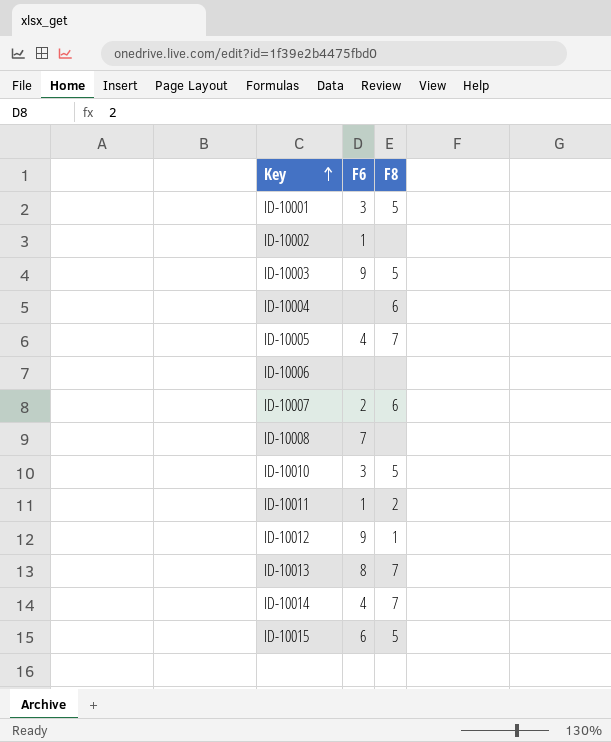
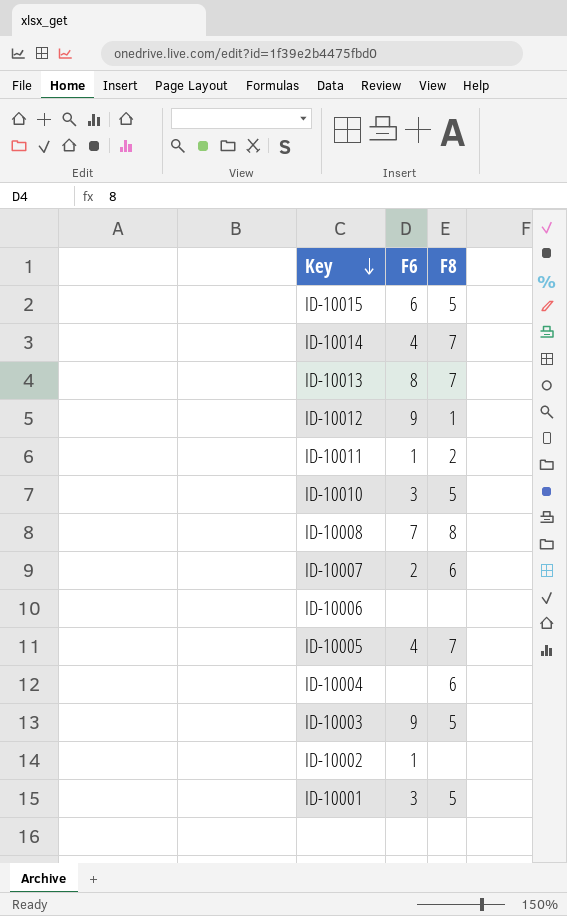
row order: Key ascending -> Key descending
ID-10008 | F8: none -> 8

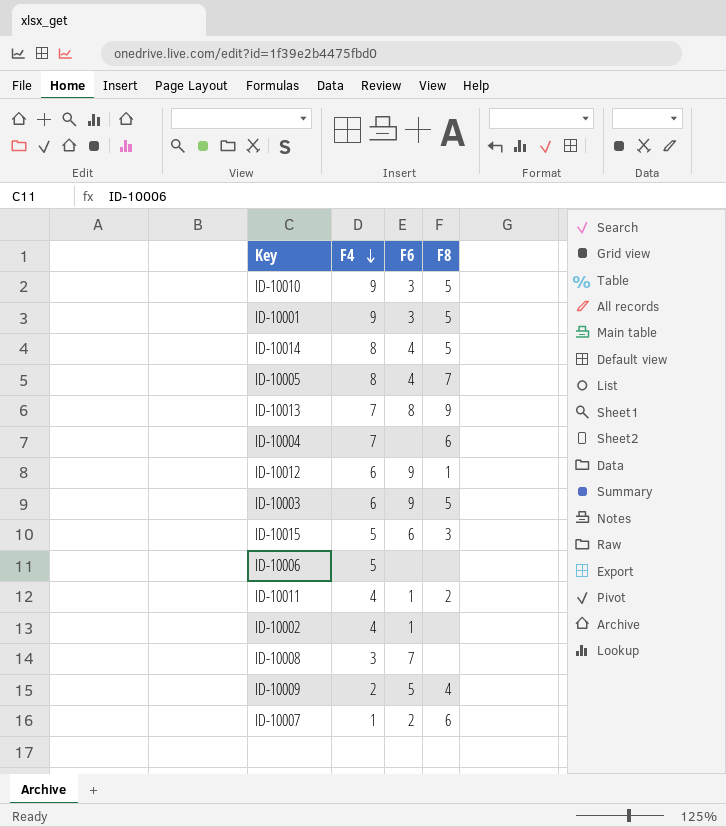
row order: Key descending -> F4 descending
column F4 | position: none -> 2
ID-10014 | F8: 7 -> 5
ID-10013 | F8: 7 -> 9
ID-10015 | F8: 5 -> 3
ID-10008 | F8: 8 -> none
row ID-10009: none -> 2 | 5 | 4

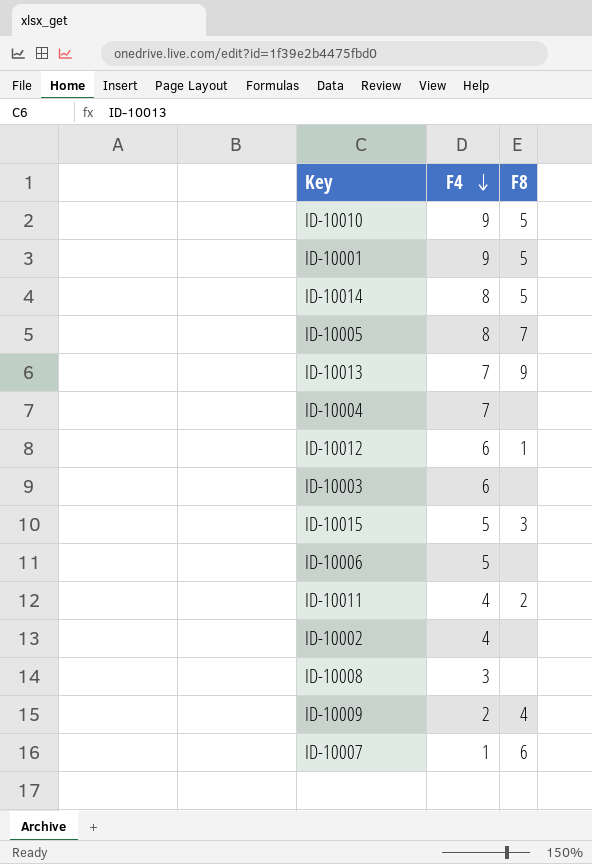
column F6 | position: 3 -> none
ID-10004 | F8: 6 -> none
ID-10003 | F8: 5 -> none

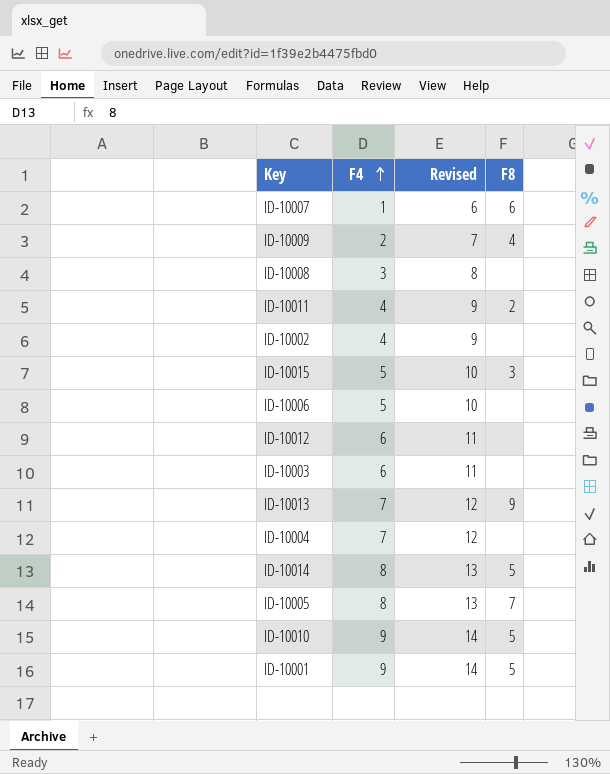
row order: F4 descending -> F4 ascending
column Revised | formula: none -> [F4] + 5
ID-10012 | F8: 1 -> none

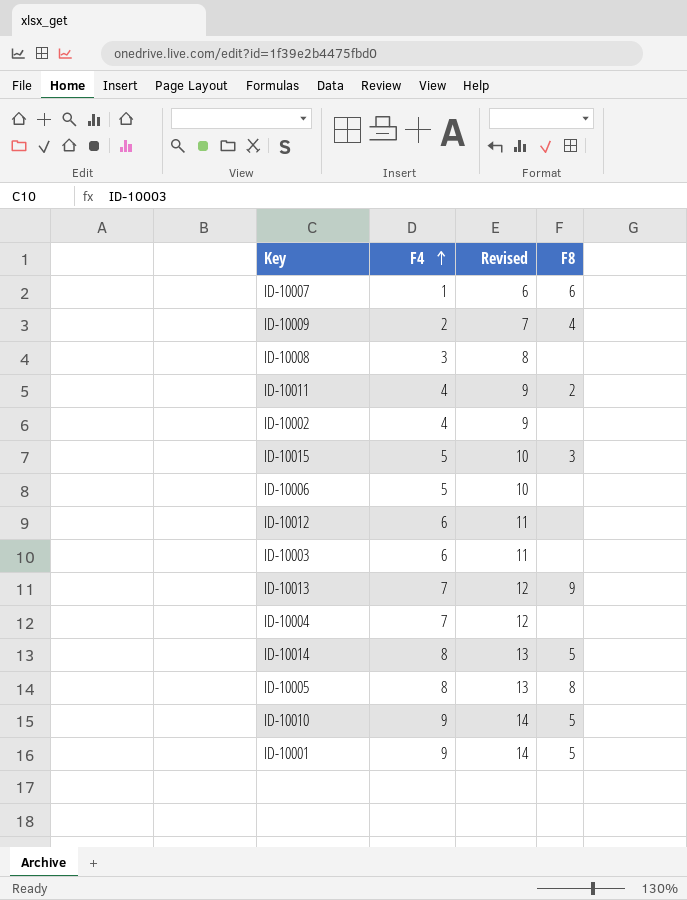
ID-10005 | F8: 7 -> 8

